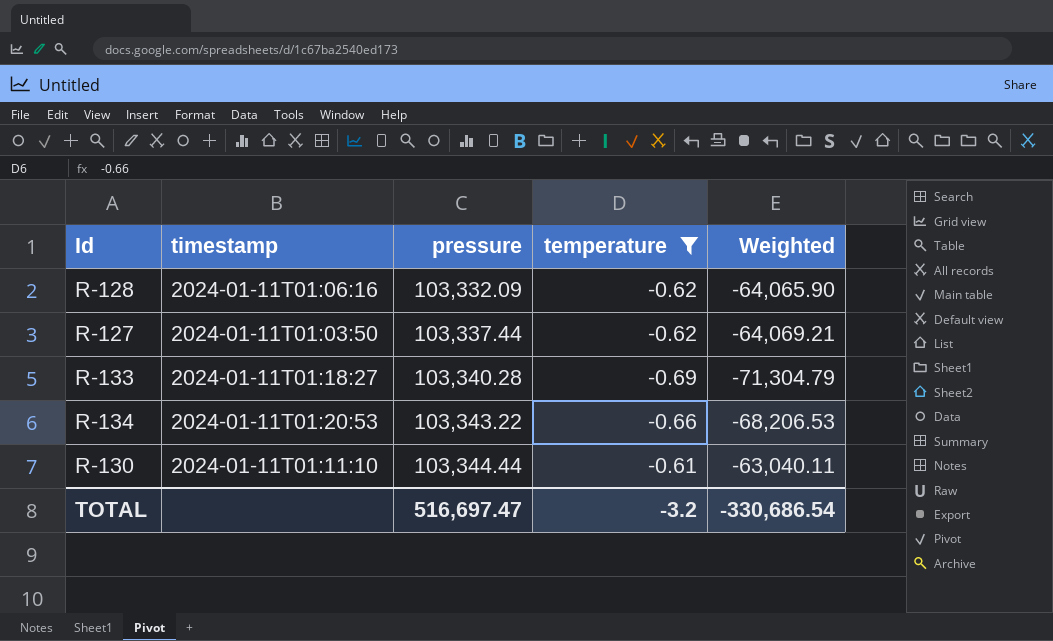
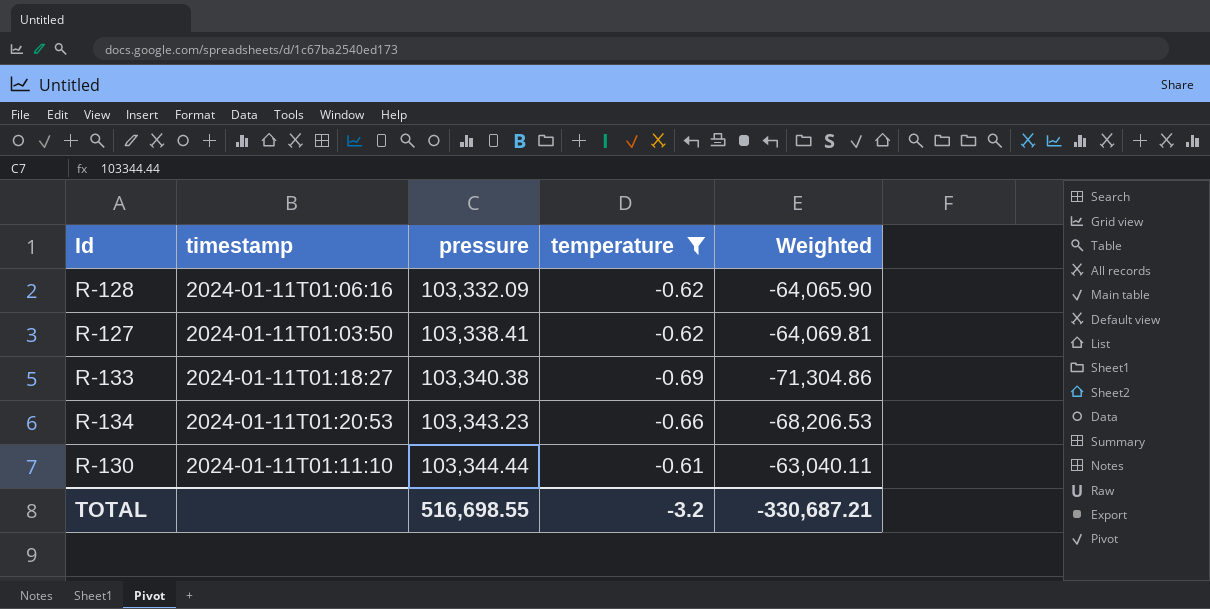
R-127 | pressure: 103,337.44 -> 103,338.41
R-127 | Weighted: -64,069.21 -> -64,069.81
R-133 | pressure: 103,340.28 -> 103,340.38
R-133 | Weighted: -71,304.79 -> -71,304.86
R-134 | pressure: 103,343.22 -> 103,343.23
TOTAL | pressure: 516,697.47 -> 516,698.55
TOTAL | Weighted: -330,686.54 -> -330,687.21

